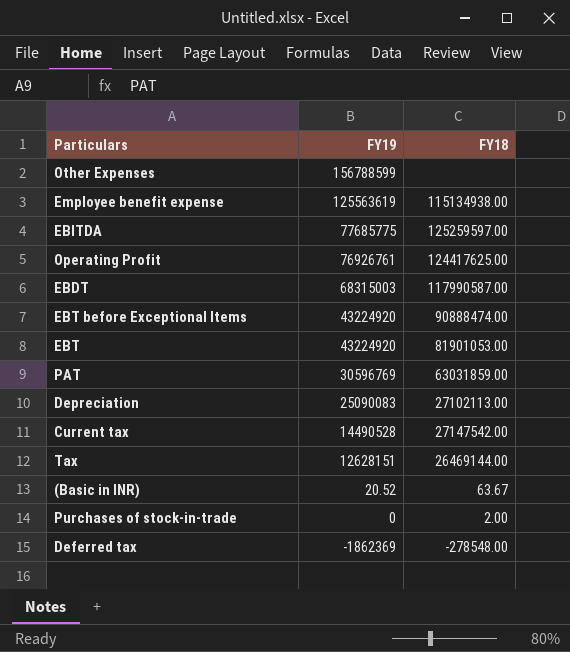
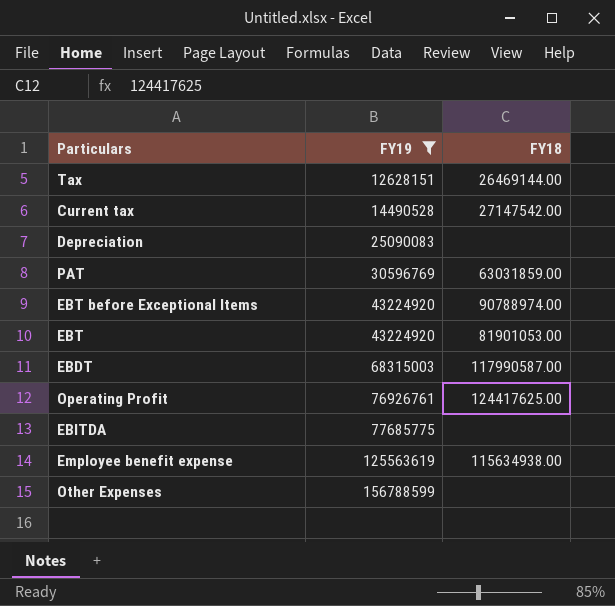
filter: none -> FY19 >= 12628151
row order: FY19 descending -> FY19 ascending
Depreciation | FY18: 27102113.00 -> none
EBT before Exceptional Items | FY18: 90888474.00 -> 90788974.00
EBITDA | FY18: 125259597.00 -> none
Employee benefit expense | FY18: 115134938.00 -> 115634938.00

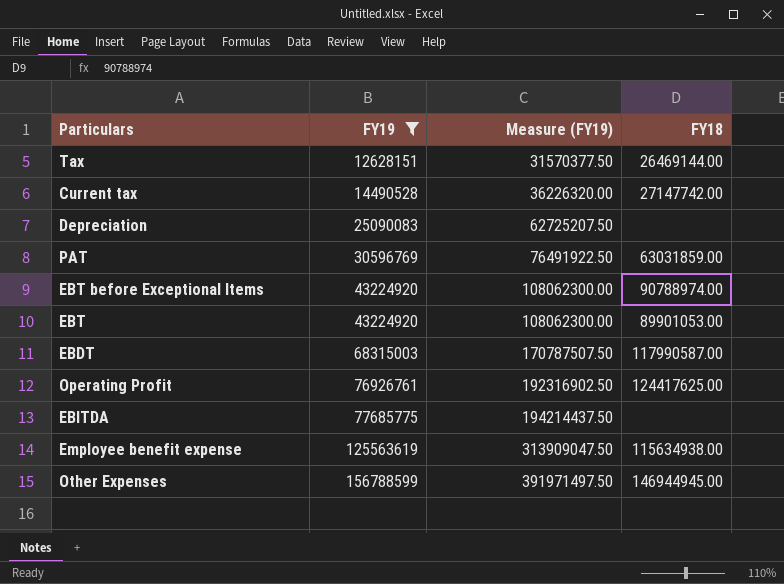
column Measure (FY19) | formula: none -> [FY19] * 2.5
Current tax | FY18: 27147542.00 -> 27147742.00
EBT | FY18: 81901053.00 -> 89901053.00
Other Expenses | FY18: none -> 146944945.00

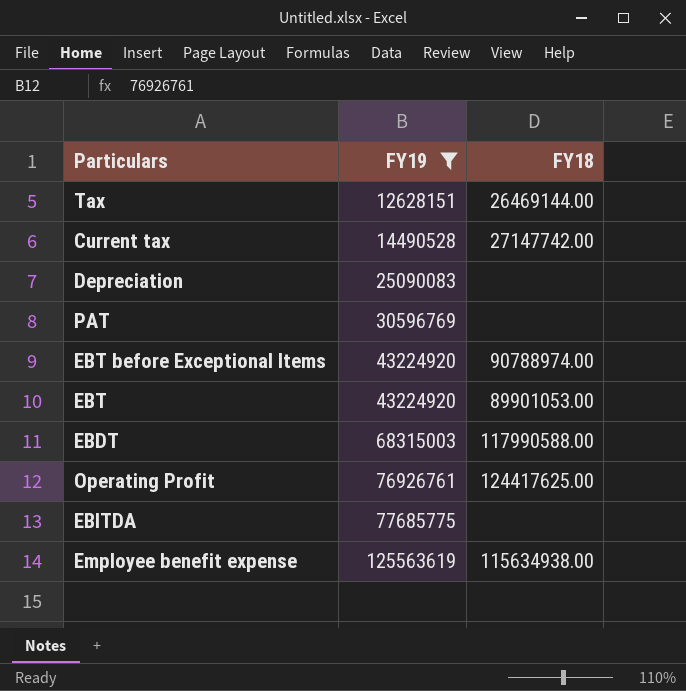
column Measure (FY19) | formula: [FY19] * 2.5 -> none
row Other Expenses: 156788599 | 391971497.50 | 146944945.00 -> none
PAT | FY18: 63031859.00 -> none
EBDT | FY18: 117990587.00 -> 117990588.00

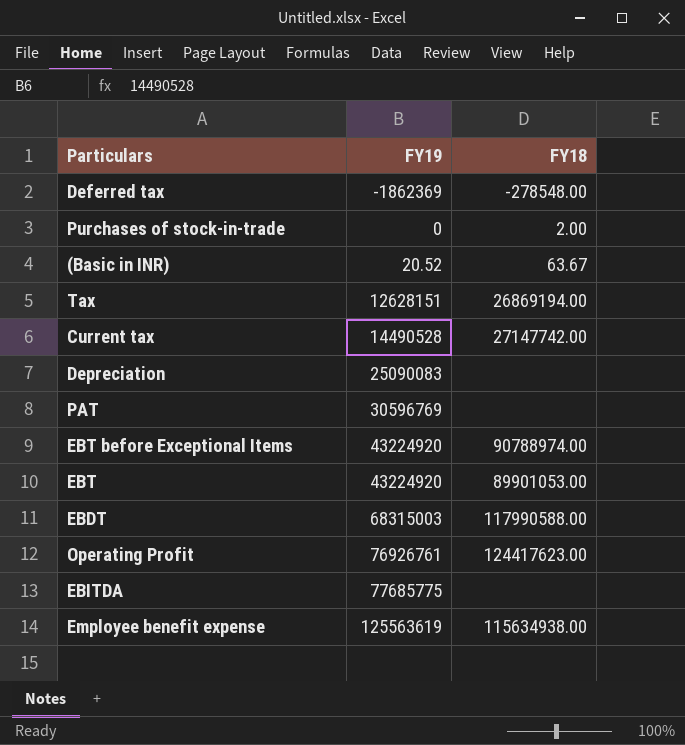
filter: FY19 >= 12628151 -> none
Tax | FY18: 26469144.00 -> 26869194.00
Operating Profit | FY18: 124417625.00 -> 124417623.00

